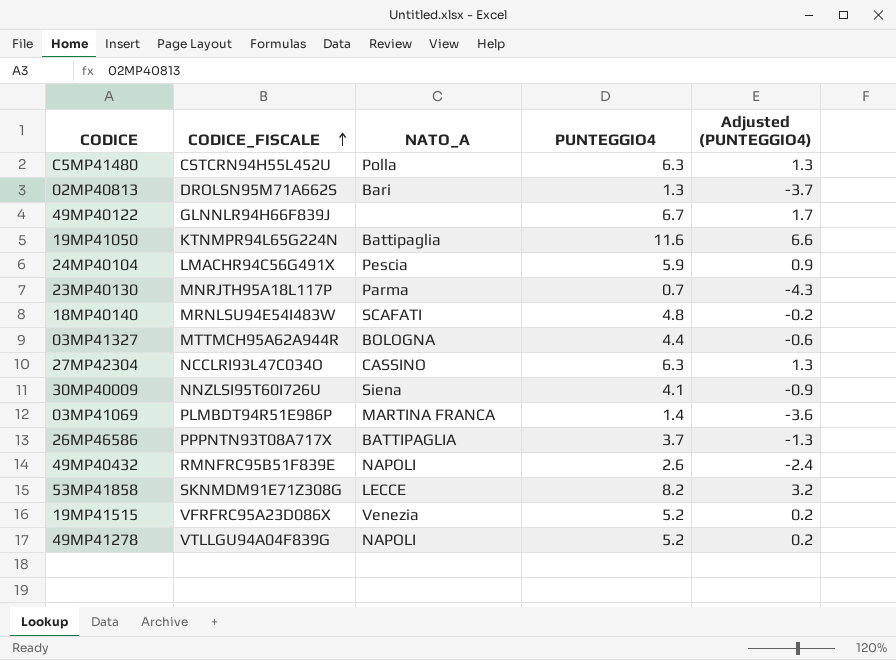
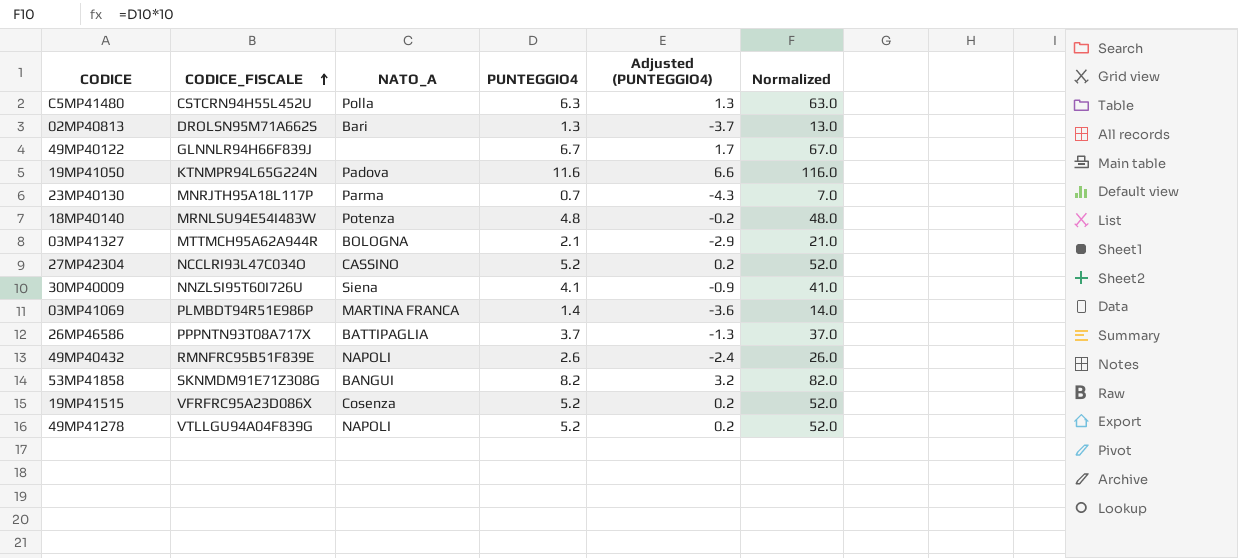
column Normalized | formula: none -> [PUNTEGGIO4] * 10
row 24MP40104: LMACHR94C56G491X | Pescia | 5.9 | 0.9 -> none
19MP41050 | NATO_A: Battipaglia -> Padova
18MP40140 | NATO_A: SCAFATI -> Potenza
03MP41327 | PUNTEGGIO4: 4.4 -> 2.1
03MP41327 | Adjusted (PUNTEGGIO4): -0.6 -> -2.9
27MP42304 | PUNTEGGIO4: 6.3 -> 5.2
27MP42304 | Adjusted (PUNTEGGIO4): 1.3 -> 0.2
53MP41858 | NATO_A: LECCE -> BANGUI
19MP41515 | NATO_A: Venezia -> Cosenza

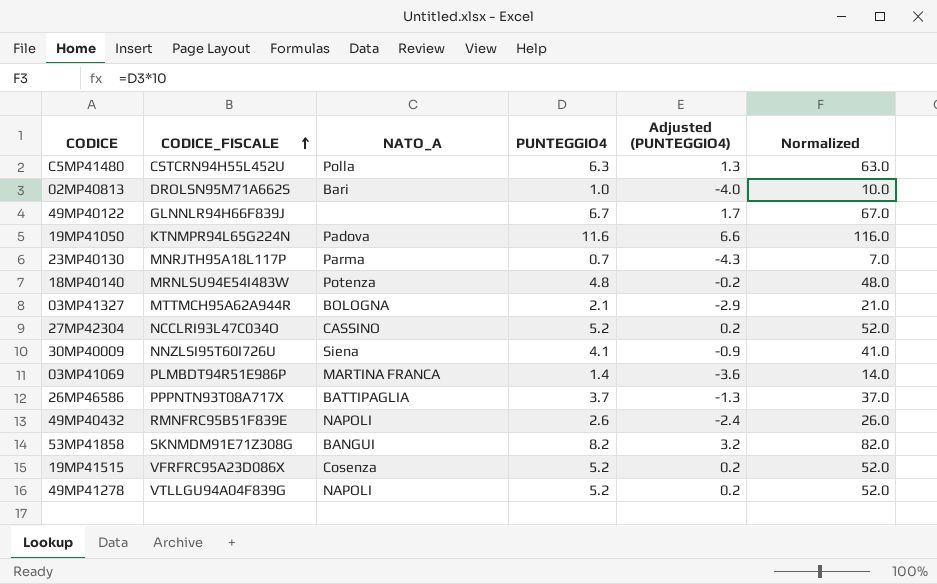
02MP40813 | PUNTEGGIO4: 1.3 -> 1.0
02MP40813 | Adjusted (PUNTEGGIO4): -3.7 -> -4.0
02MP40813 | Normalized: 13.0 -> 10.0

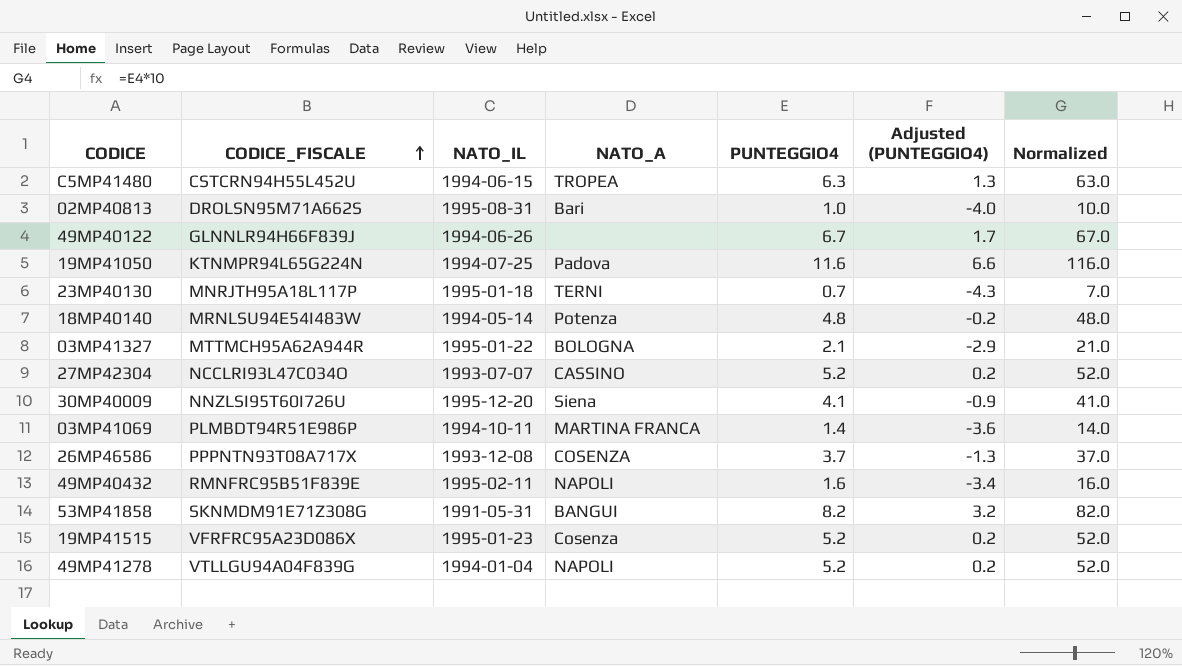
column NATO_IL | position: none -> 3
C5MP41480 | NATO_A: Polla -> TROPEA
23MP40130 | NATO_A: Parma -> TERNI
26MP46586 | NATO_A: BATTIPAGLIA -> COSENZA
49MP40432 | PUNTEGGIO4: 2.6 -> 1.6
49MP40432 | Adjusted (PUNTEGGIO4): -2.4 -> -3.4
49MP40432 | Normalized: 26.0 -> 16.0

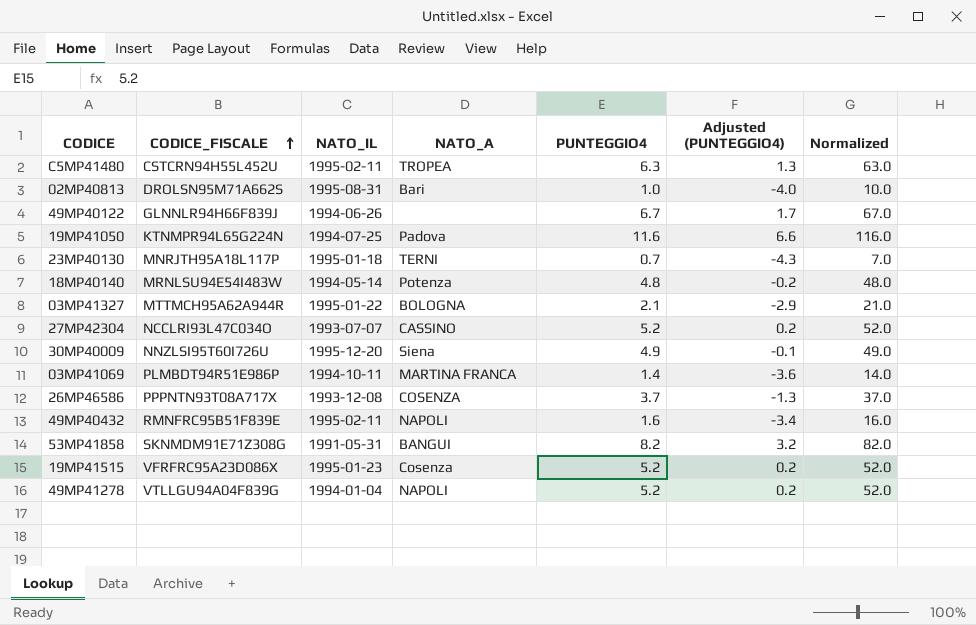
C5MP41480 | NATO_IL: 1994-06-15 -> 1995-02-11
30MP40009 | PUNTEGGIO4: 4.1 -> 4.9
30MP40009 | Adjusted (PUNTEGGIO4): -0.9 -> -0.1
30MP40009 | Normalized: 41.0 -> 49.0

